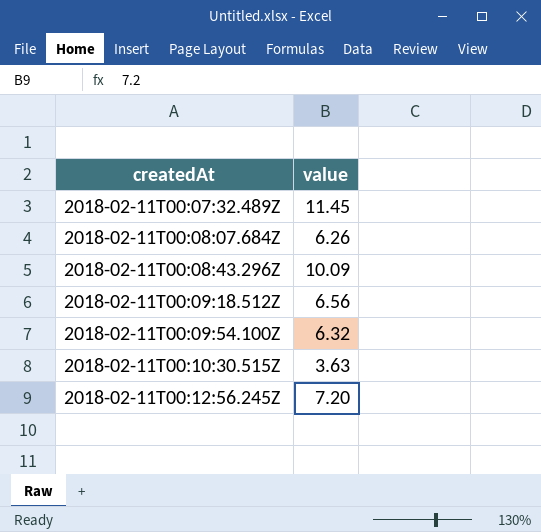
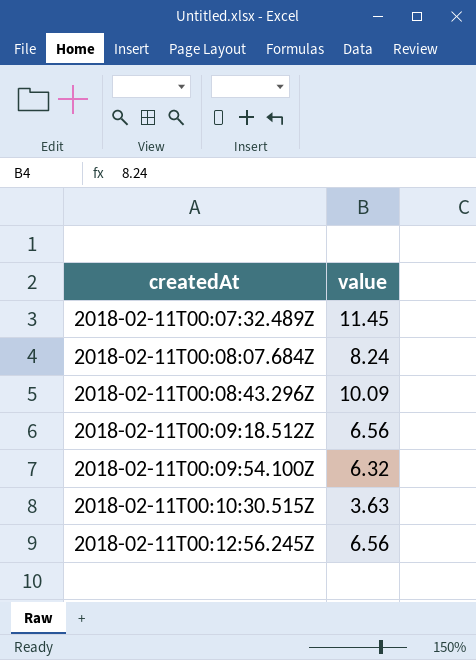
2018-02-11T00:08:07.684Z | value: 6.26 -> 8.24
2018-02-11T00:12:56.245Z | value: 7.20 -> 6.56

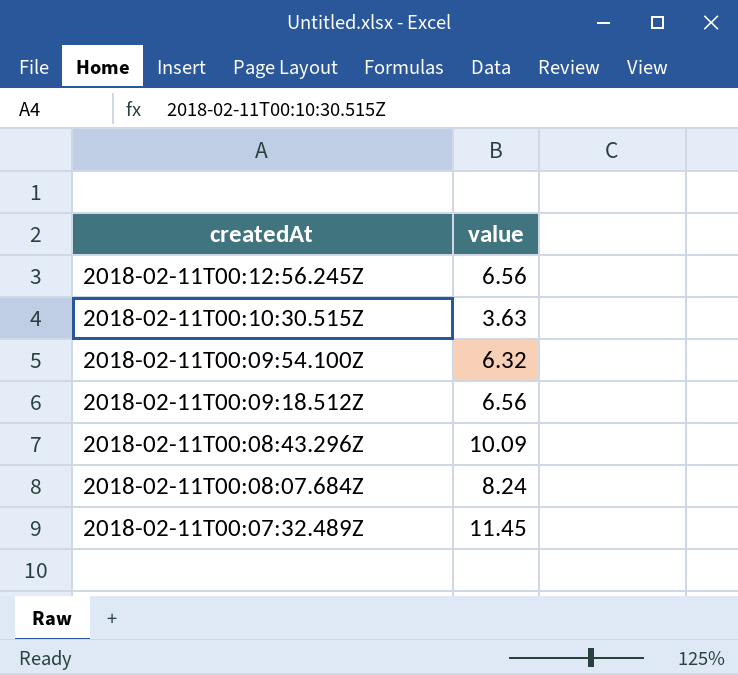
row order: createdAt ascending -> createdAt descending

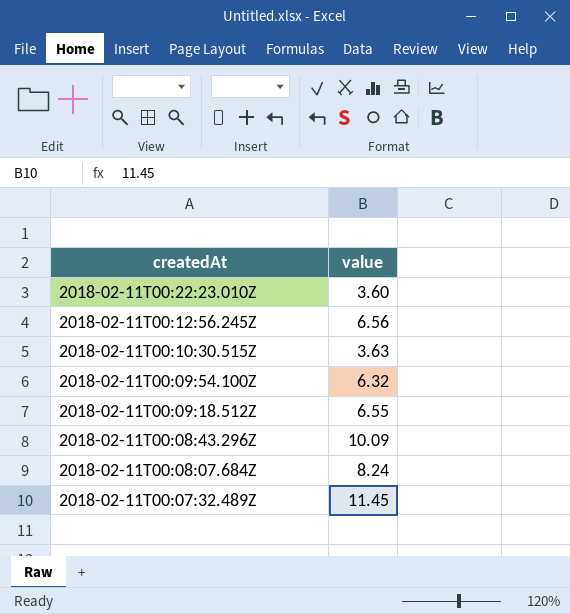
row 2018-02-11T00:22:23.010Z: none -> 3.60
2018-02-11T00:09:18.512Z | value: 6.56 -> 6.55

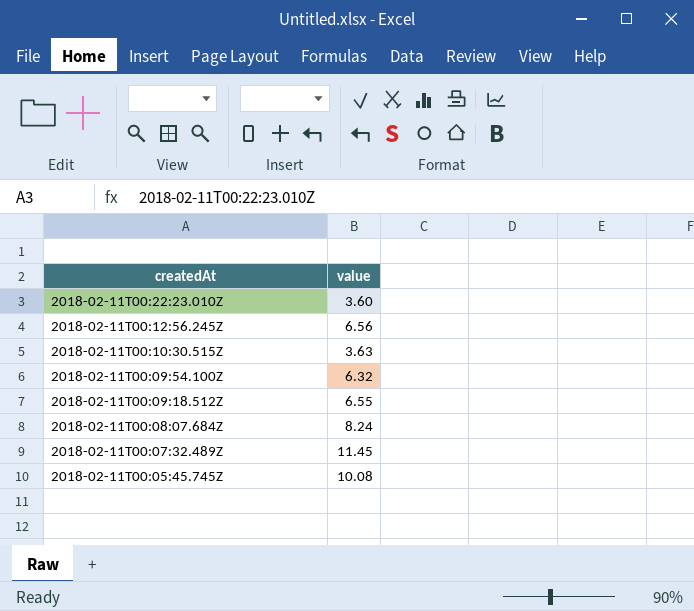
row 2018-02-11T00:08:43.296Z: 10.09 -> none
row 2018-02-11T00:05:45.745Z: none -> 10.08

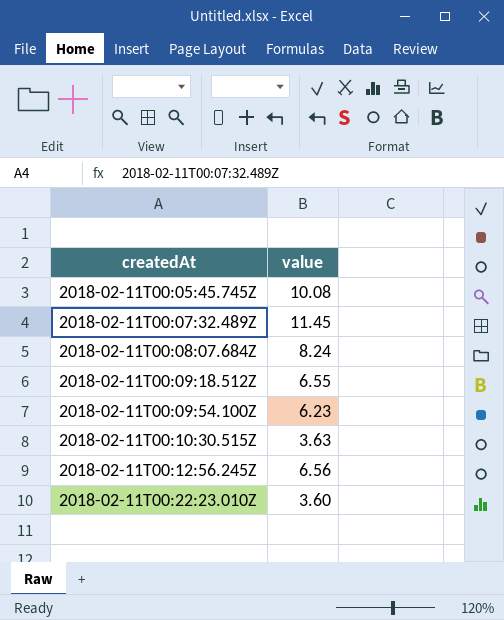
row order: createdAt descending -> createdAt ascending
2018-02-11T00:09:54.100Z | value: 6.32 -> 6.23

